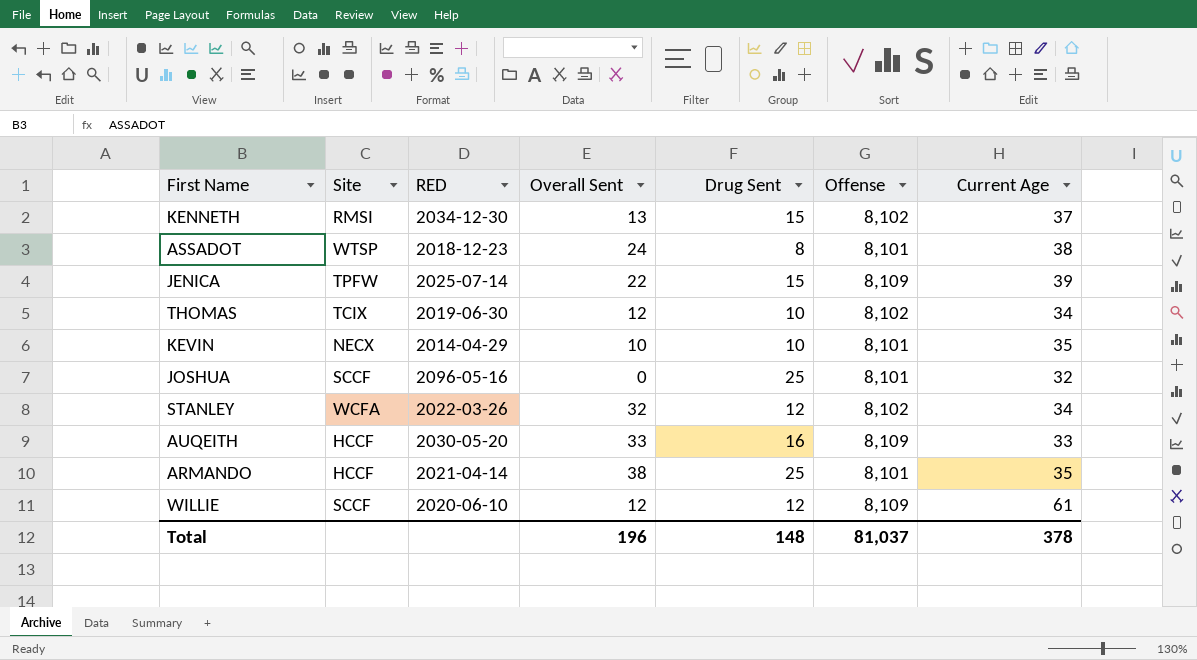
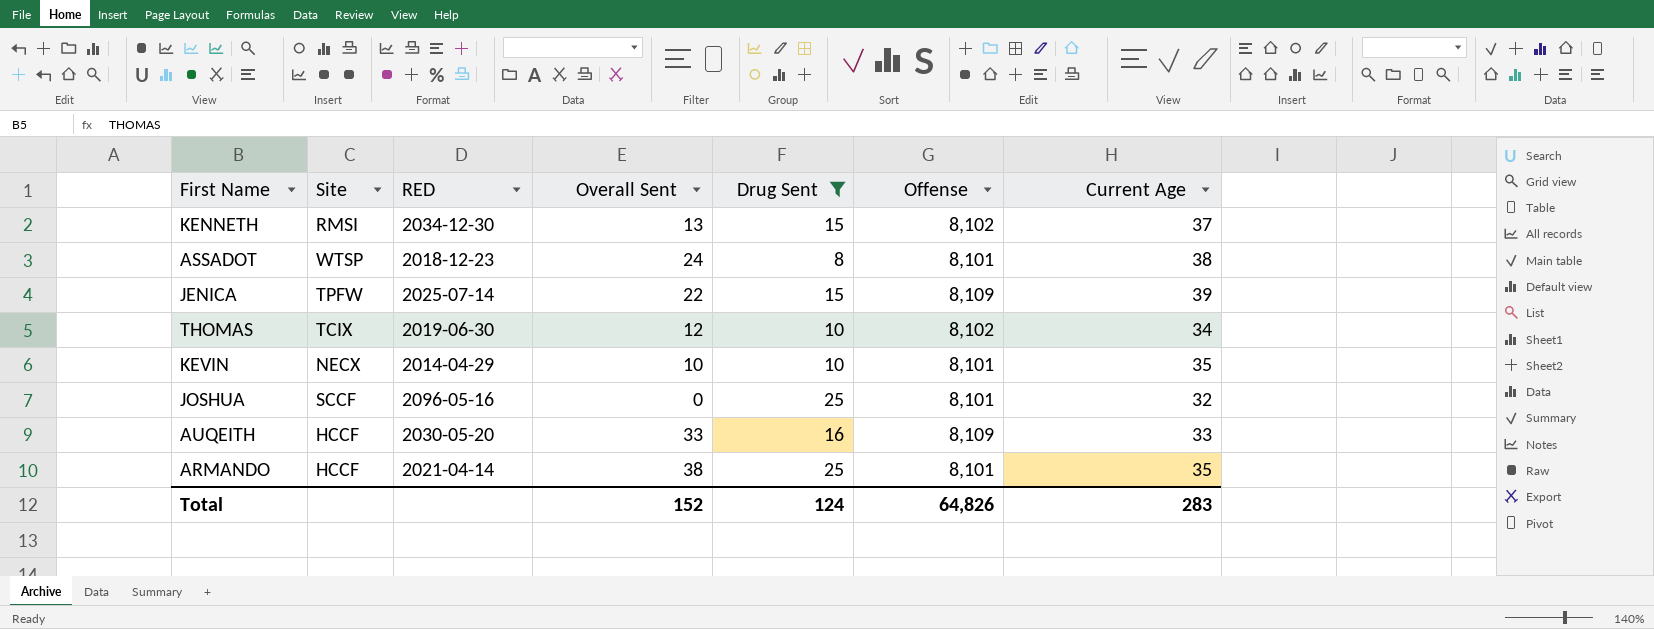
filter: none -> Drug Sent != 12
Total | Overall Sent: 196 -> 152
Total | Drug Sent: 148 -> 124
Total | Offense: 81,037 -> 64,826
Total | Current Age: 378 -> 283

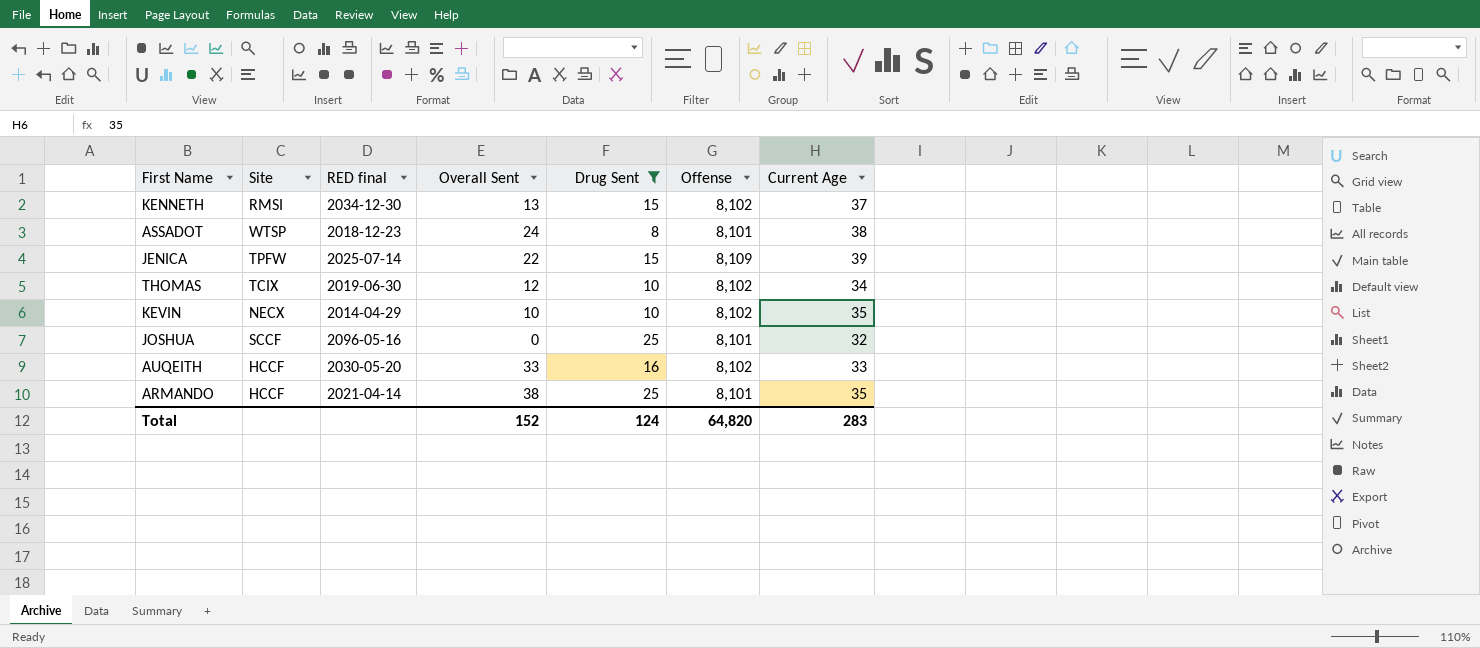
column name: RED -> RED final
KEVIN | Offense: 8,101 -> 8,102
AUQEITH | Offense: 8,109 -> 8,102
Total | Offense: 64,826 -> 64,820

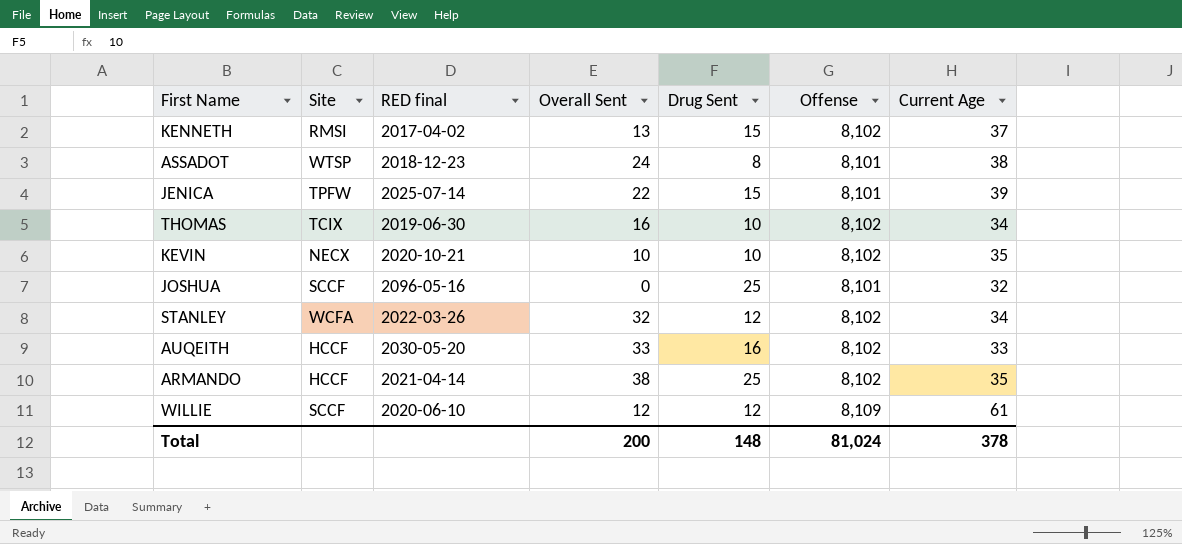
filter: Drug Sent != 12 -> none
KENNETH | RED final: 2034-12-30 -> 2017-04-02
JENICA | Offense: 8,109 -> 8,101
THOMAS | Overall Sent: 12 -> 16
KEVIN | RED final: 2014-04-29 -> 2020-10-21
ARMANDO | Offense: 8,101 -> 8,102
Total | Overall Sent: 152 -> 200
Total | Drug Sent: 124 -> 148
Total | Offense: 64,820 -> 81,024
Total | Current Age: 283 -> 378

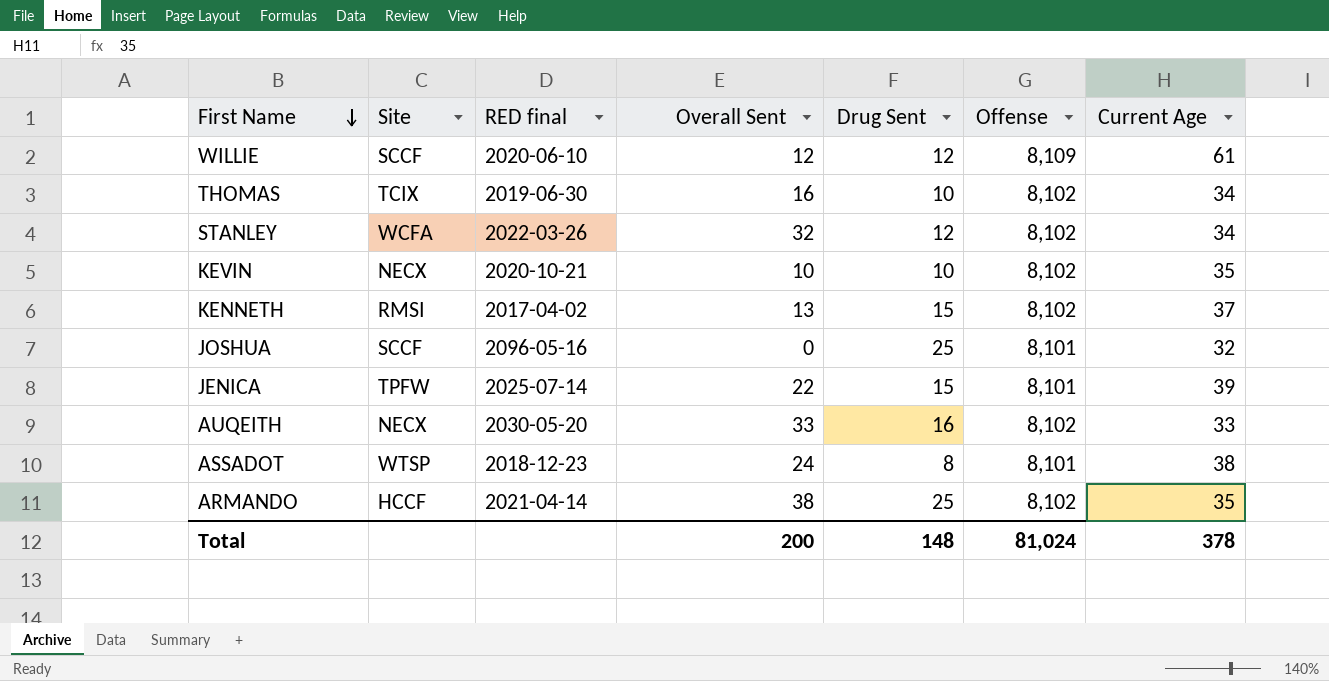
row order: none -> First Name descending
AUQEITH | Site: HCCF -> NECX

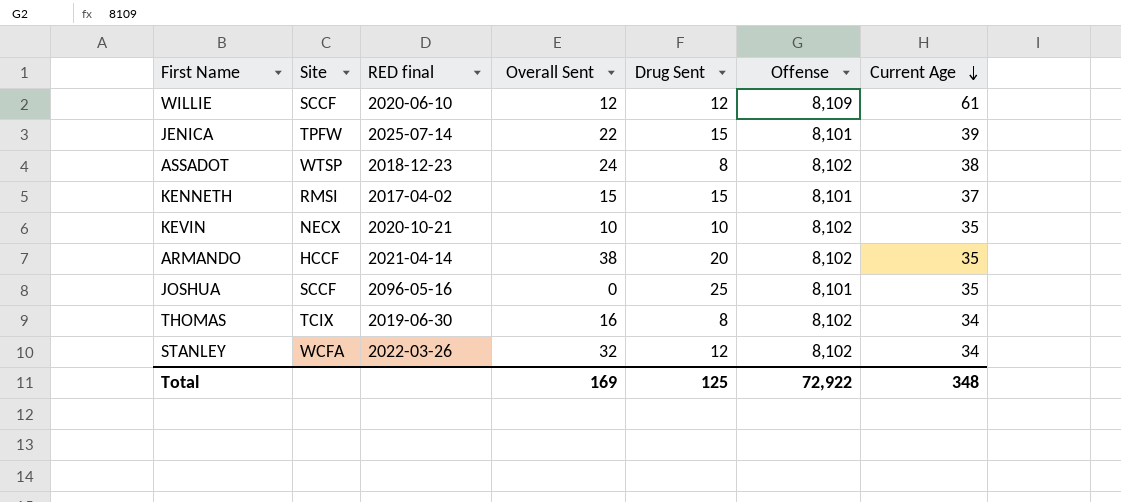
row order: First Name descending -> Current Age descending
row AUQEITH: NECX | 2030-05-20 | 33 | 16 | 8,102 | 33 -> none
ASSADOT | Offense: 8,101 -> 8,102
KENNETH | Overall Sent: 13 -> 15
KENNETH | Offense: 8,102 -> 8,101
ARMANDO | Drug Sent: 25 -> 20
JOSHUA | Current Age: 32 -> 35
THOMAS | Drug Sent: 10 -> 8
Total | Overall Sent: 200 -> 169
Total | Drug Sent: 148 -> 125
Total | Offense: 81,024 -> 72,922
Total | Current Age: 378 -> 348

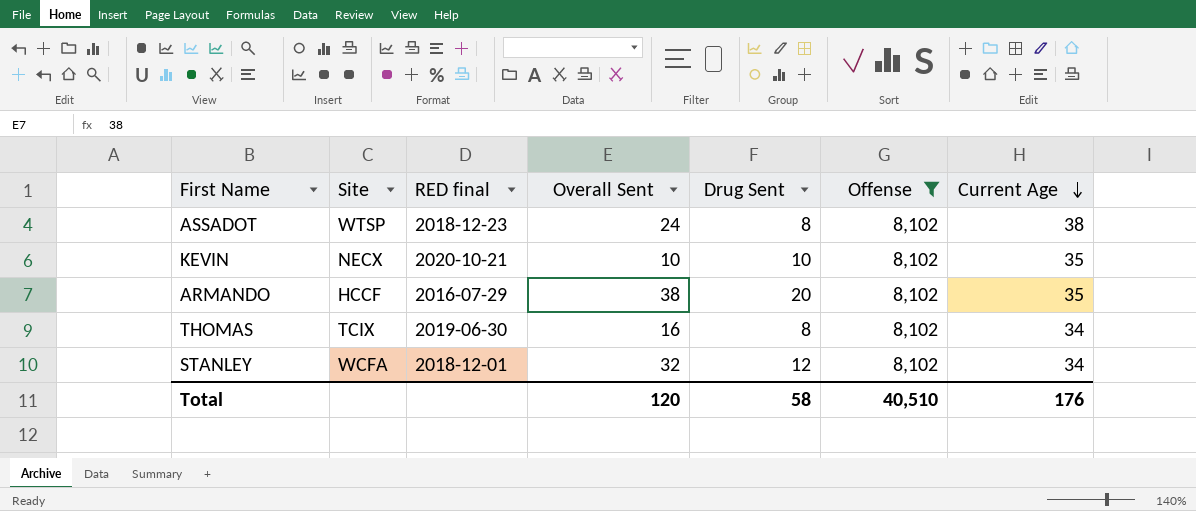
filter: none -> Offense = 8,102
ARMANDO | RED final: 2021-04-14 -> 2016-07-29
STANLEY | RED final: 2022-03-26 -> 2018-12-01
Total | Overall Sent: 169 -> 120
Total | Drug Sent: 125 -> 58
Total | Offense: 72,922 -> 40,510
Total | Current Age: 348 -> 176

